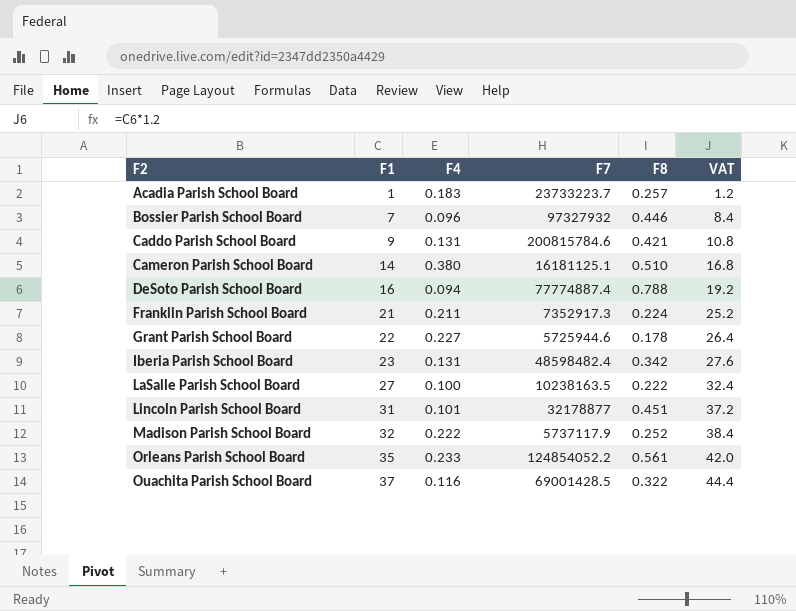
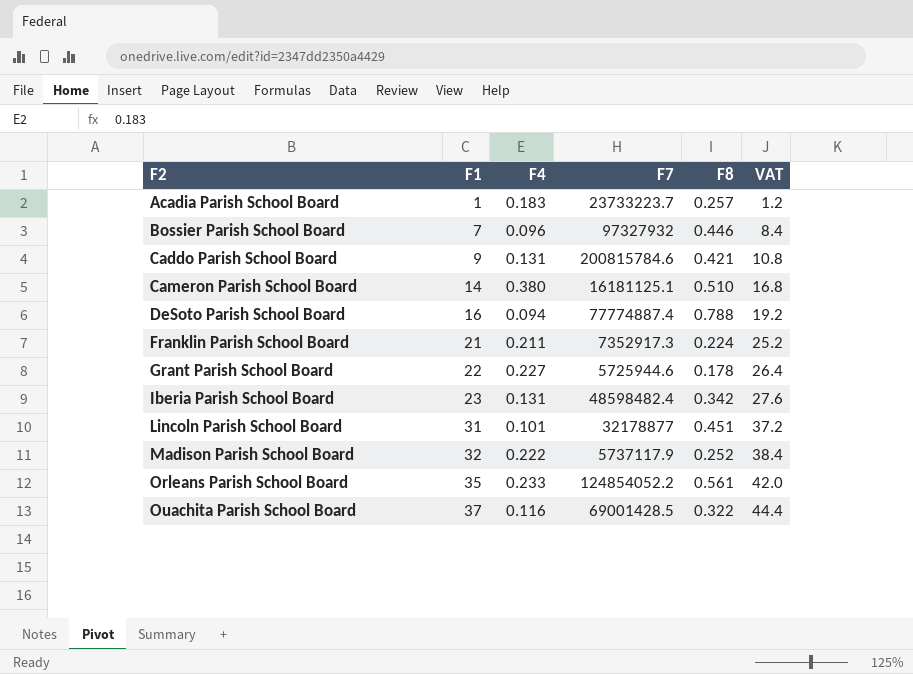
row LaSalle Parish School Board: 27 | 0.100 | 10238163.5 | 0.222 | 32.4 -> none

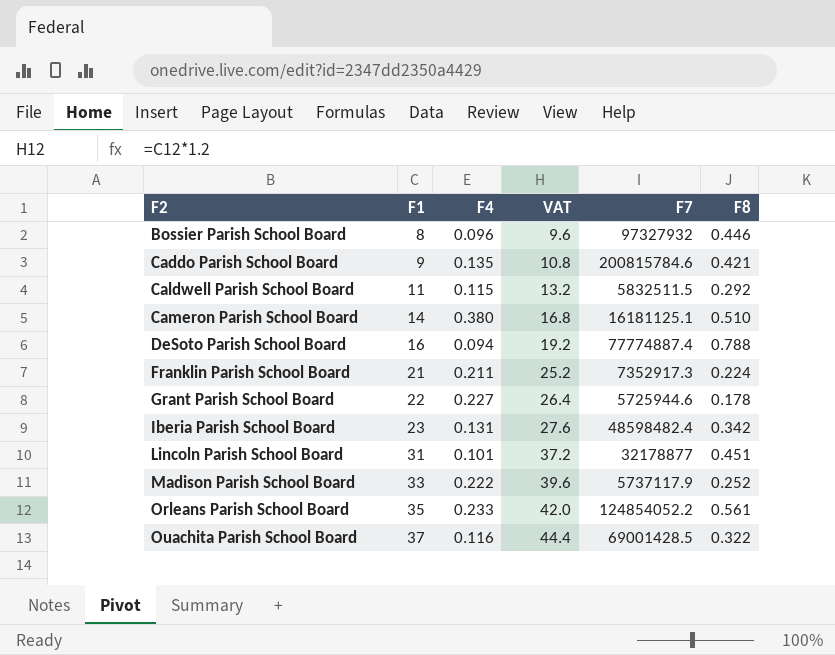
column VAT | position: 6 -> 4
row Acadia Parish School Board: 1 | 0.183 | 23733223.7 | 0.257 | 1.2 -> none
Bossier Parish School Board | F1: 7 -> 8
Bossier Parish School Board | VAT: 8.4 -> 9.6
Caddo Parish School Board | F4: 0.131 -> 0.135
row Caldwell Parish School Board: none -> 11 | 0.115 | 13.2 | 5832511.5 | 0.292
Madison Parish School Board | F1: 32 -> 33
Madison Parish School Board | VAT: 38.4 -> 39.6

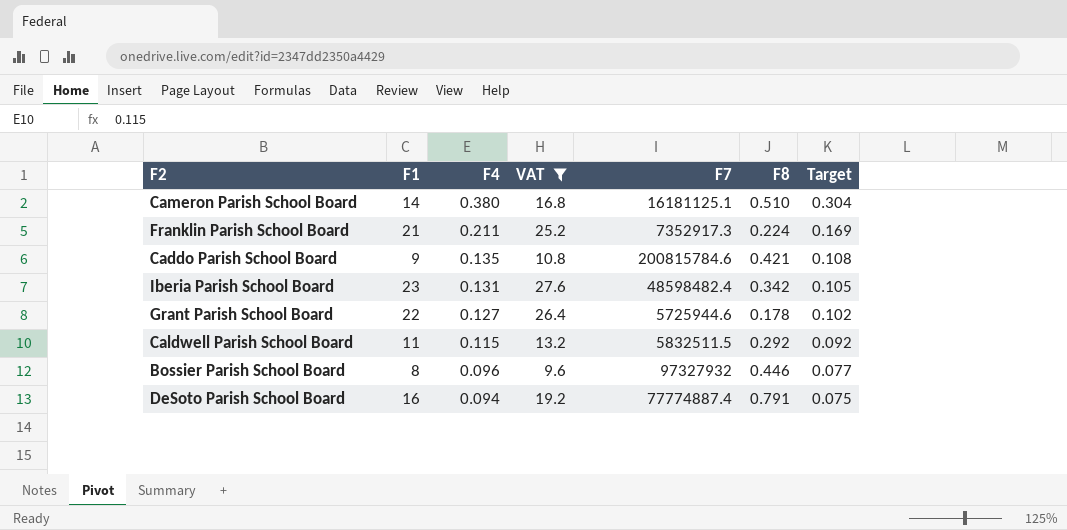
filter: none -> VAT <= 27.6
row order: F2 ascending -> F4 descending
column Target | formula: none -> [F4] * 0.8
Grant Parish School Board | F4: 0.227 -> 0.127
DeSoto Parish School Board | F8: 0.788 -> 0.791

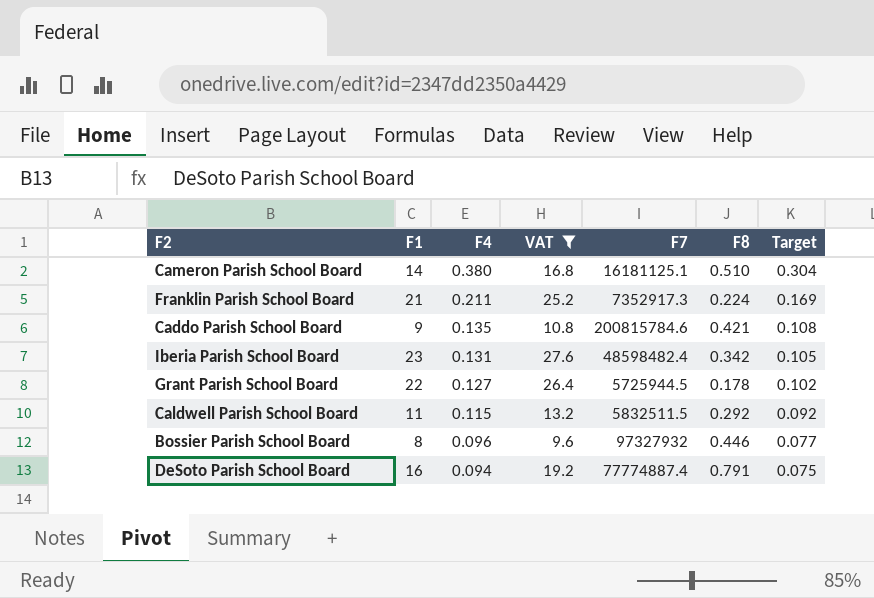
Grant Parish School Board | F7: 5725944.6 -> 5725944.5

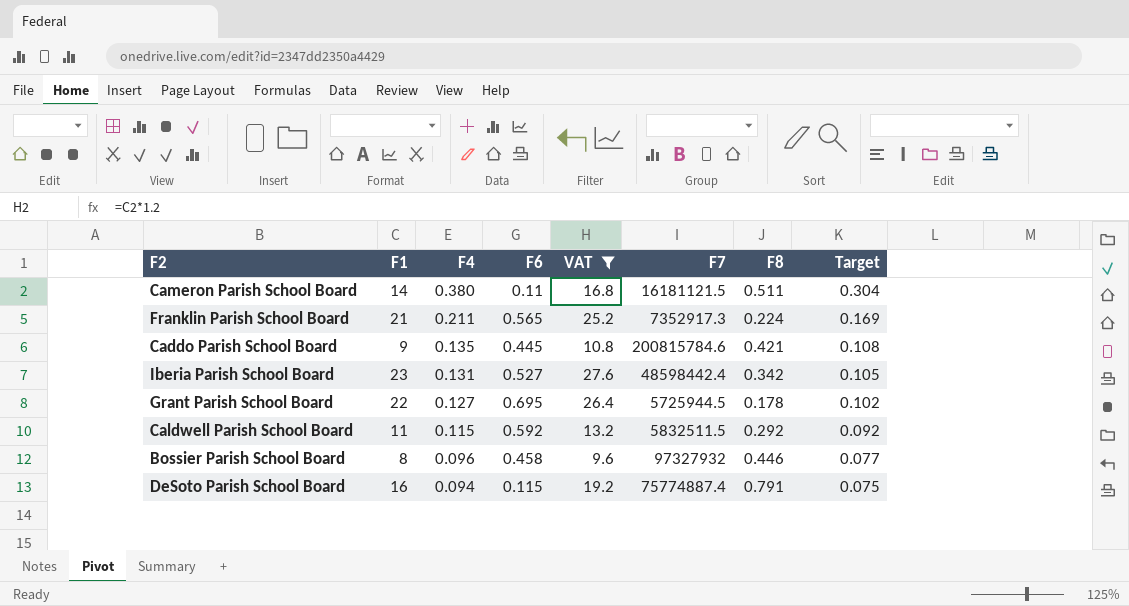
column F6 | position: none -> 4
Cameron Parish School Board | F7: 16181125.1 -> 16181121.5
Cameron Parish School Board | F8: 0.510 -> 0.511
Iberia Parish School Board | F7: 48598482.4 -> 48598442.4
DeSoto Parish School Board | F7: 77774887.4 -> 75774887.4

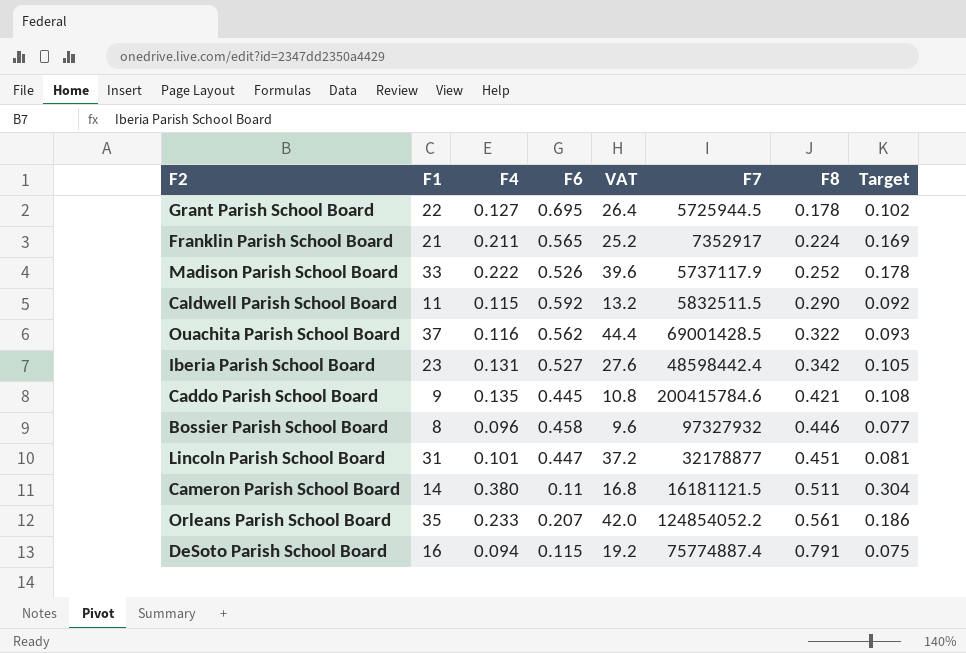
filter: VAT <= 27.6 -> none
row order: F4 descending -> F8 ascending
Franklin Parish School Board | F7: 7352917.3 -> 7352917
Caldwell Parish School Board | F8: 0.292 -> 0.290
Caddo Parish School Board | F7: 200815784.6 -> 200415784.6

